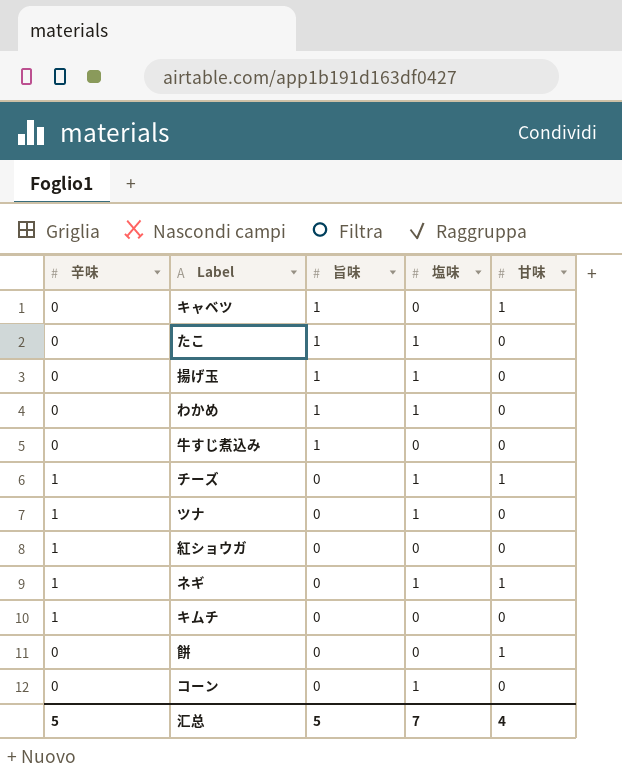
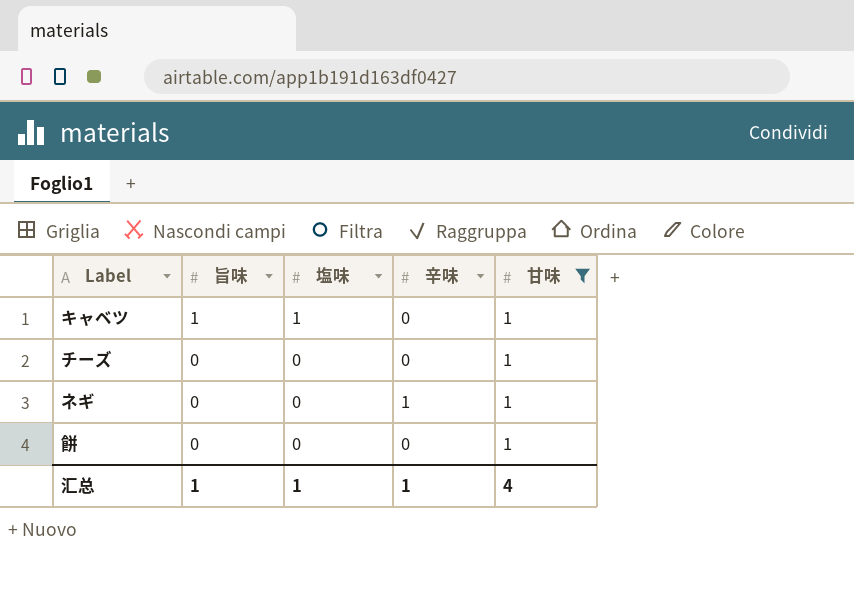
filter: none -> 甘味 = 1
column 辛味 | position: 1 -> 4
キャベツ | 塩味: 0 -> 1
チーズ | 塩味: 1 -> 0
チーズ | 辛味: 1 -> 0
ネギ | 塩味: 1 -> 0
汇总 | 旨味: 5 -> 1
汇总 | 塩味: 7 -> 1
汇总 | 辛味: 5 -> 1

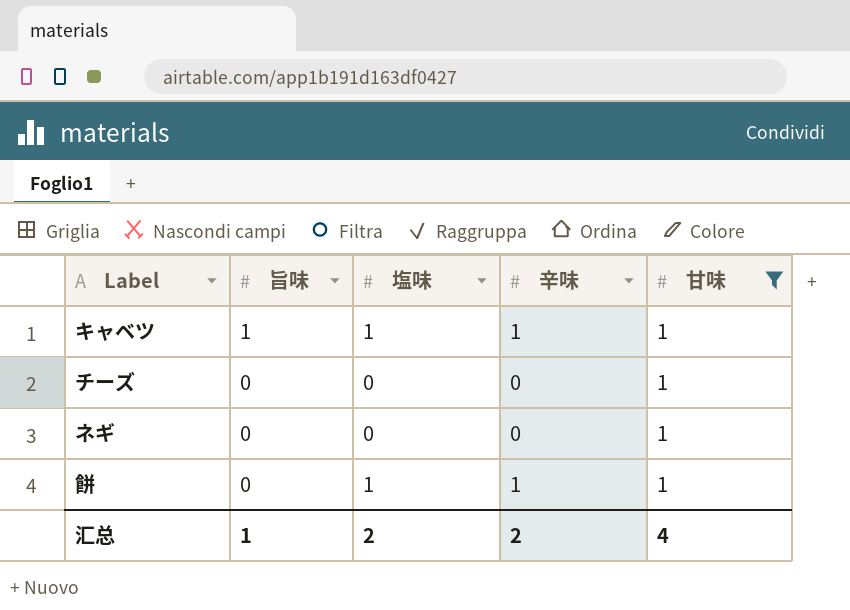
キャベツ | 辛味: 0 -> 1
ネギ | 辛味: 1 -> 0
餅 | 塩味: 0 -> 1
餅 | 辛味: 0 -> 1
汇总 | 塩味: 1 -> 2
汇总 | 辛味: 1 -> 2

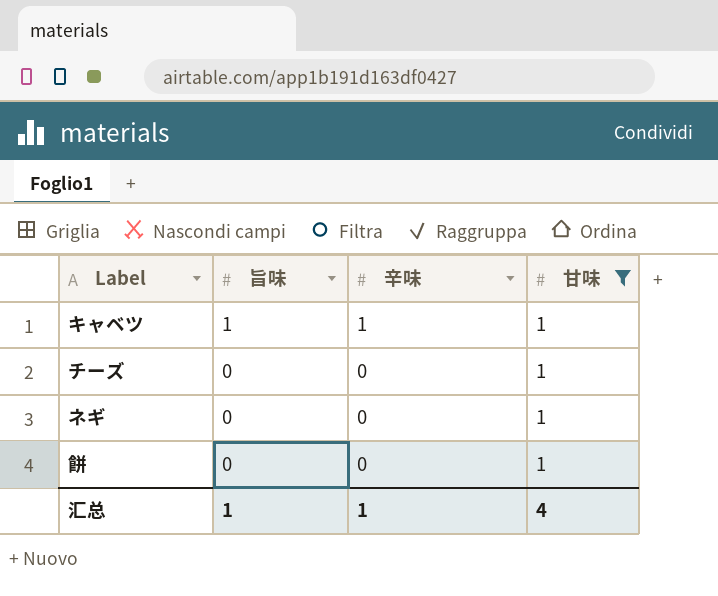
column 塩味 | position: 3 -> none
餅 | 辛味: 1 -> 0
汇总 | 辛味: 2 -> 1

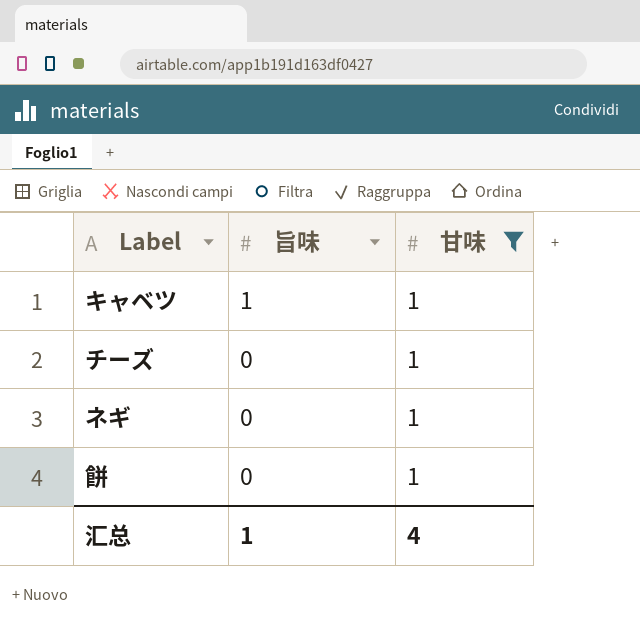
column 辛味 | position: 3 -> none

